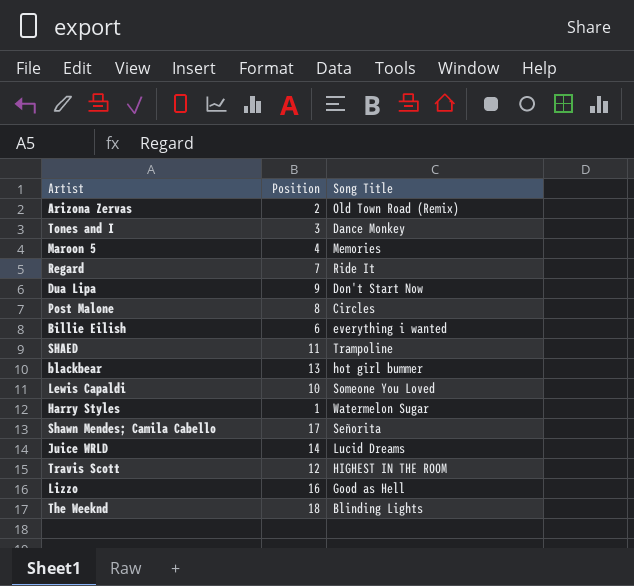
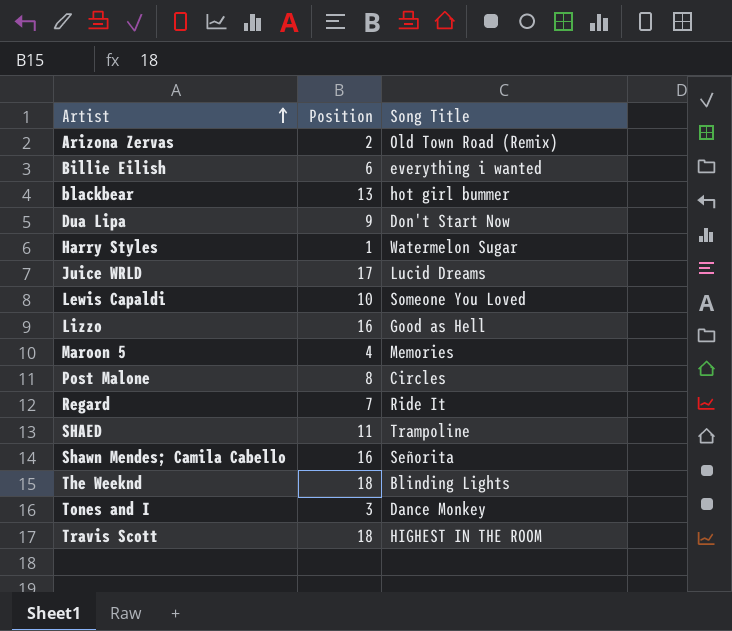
row order: none -> Artist ascending
Juice WRLD | Position: 14 -> 17
Shawn Mendes; Camila Cabello | Position: 17 -> 16
Travis Scott | Position: 12 -> 18

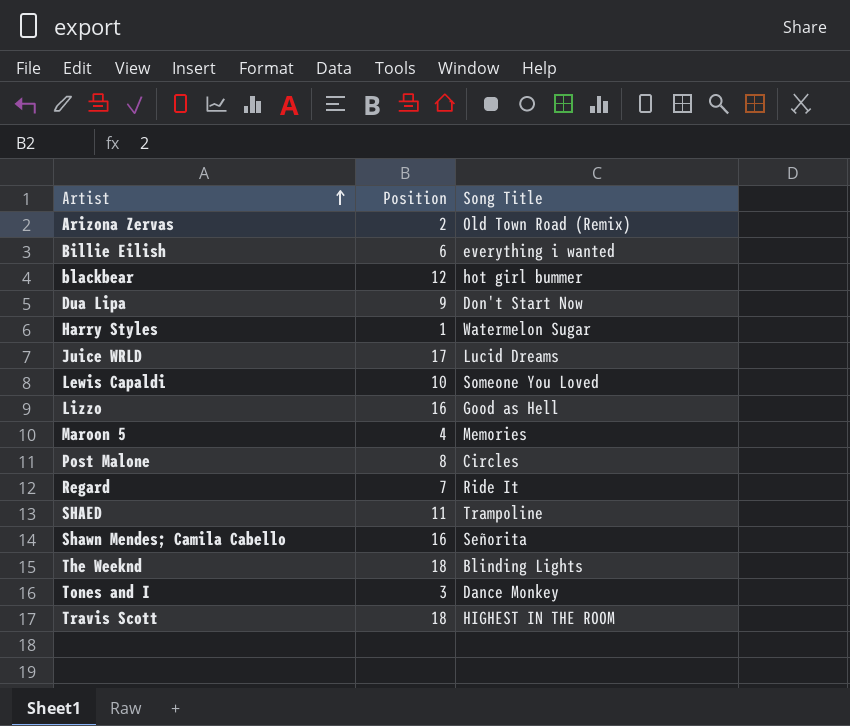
blackbear | Position: 13 -> 12

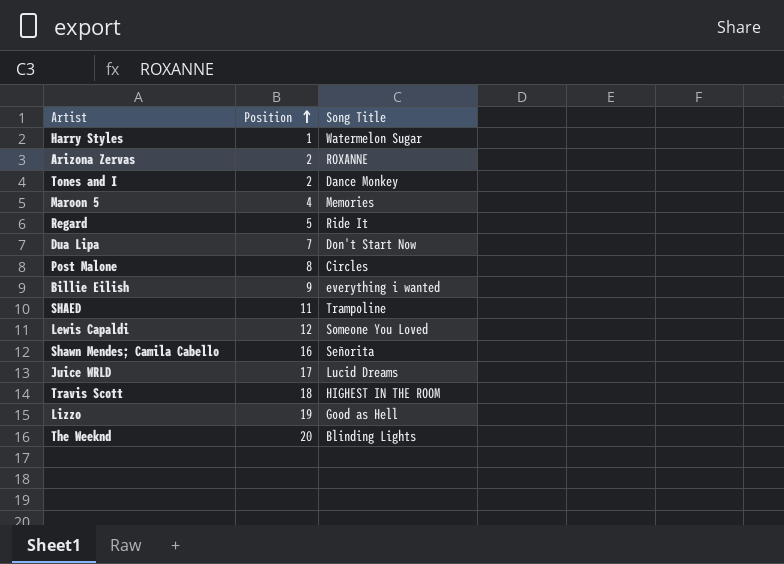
row order: Artist ascending -> Position ascending
row blackbear: 12 | hot girl bummer -> none
Arizona Zervas | Song Title: Old Town Road (Remix) -> ROXANNE
Tones and I | Position: 3 -> 2
Regard | Position: 7 -> 5
Dua Lipa | Position: 9 -> 7
Billie Eilish | Position: 6 -> 9
Lewis Capaldi | Position: 10 -> 12
Lizzo | Position: 16 -> 19
The Weeknd | Position: 18 -> 20

